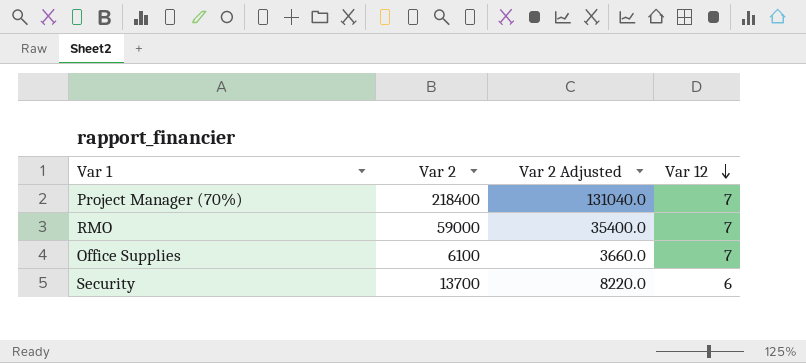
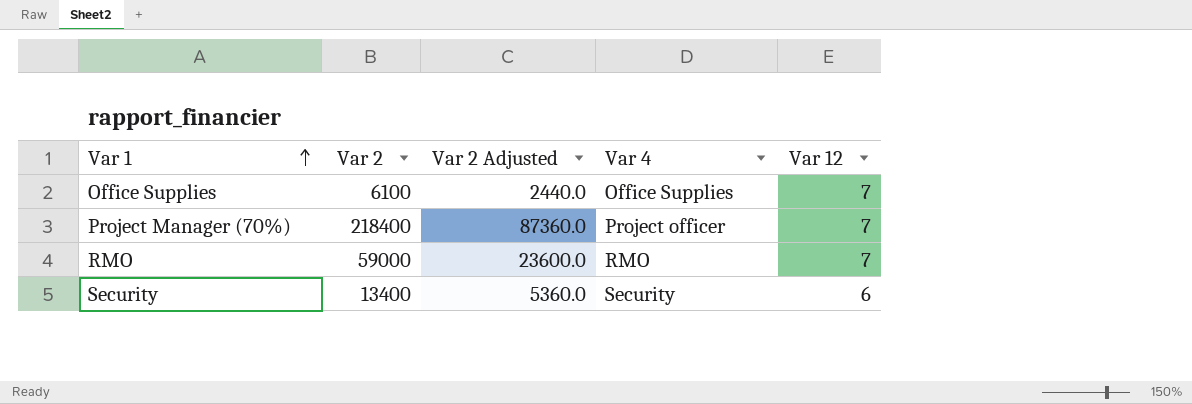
row order: Var 12 descending -> Var 1 ascending
column Var 2 Adjusted | formula: [Var 2] * 0.6 -> [Var 2] * 0.4
column Var 4 | position: none -> 4
Security | Var 2: 13700 -> 13400

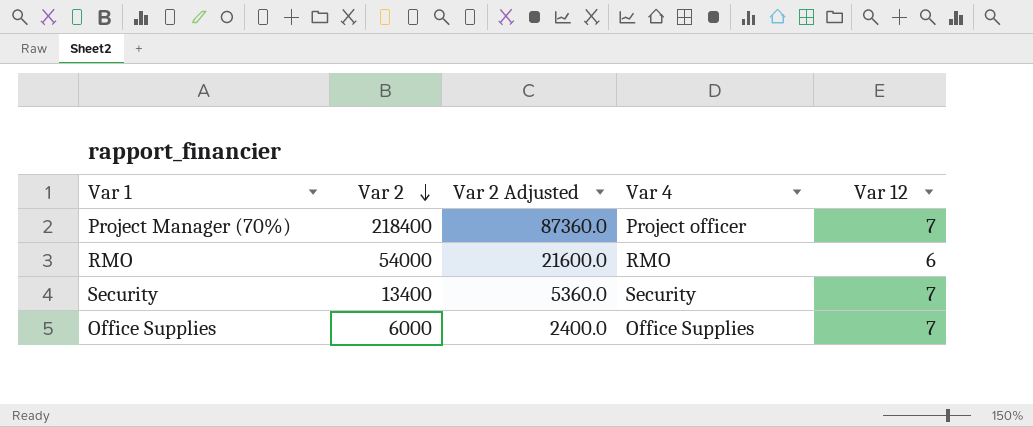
row order: Var 1 ascending -> Var 2 descending
RMO | Var 2: 59000 -> 54000
RMO | Var 2 Adjusted: 23600.0 -> 21600.0
RMO | Var 12: 7 -> 6
Security | Var 12: 6 -> 7
Office Supplies | Var 2: 6100 -> 6000
Office Supplies | Var 2 Adjusted: 2440.0 -> 2400.0

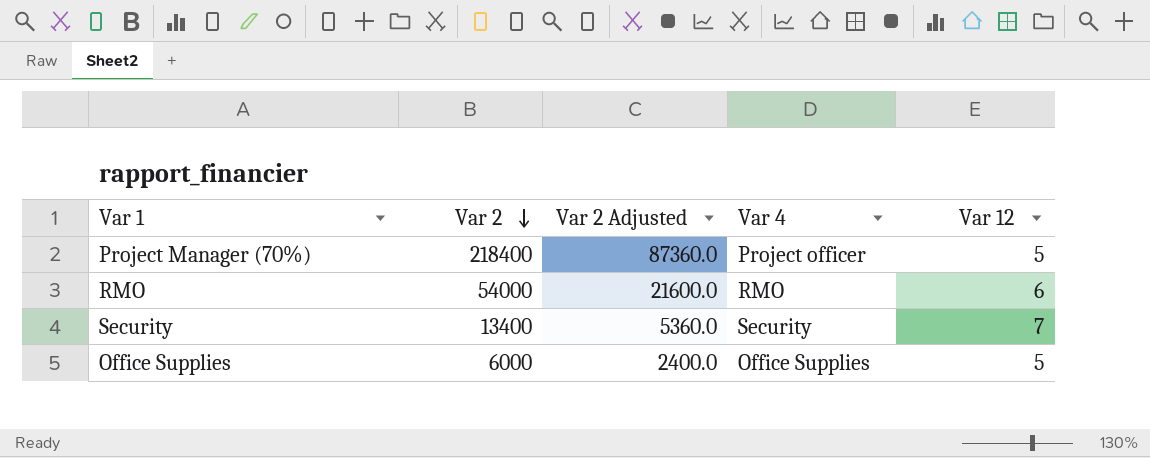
Project Manager (70%) | Var 12: 7 -> 5
Office Supplies | Var 12: 7 -> 5

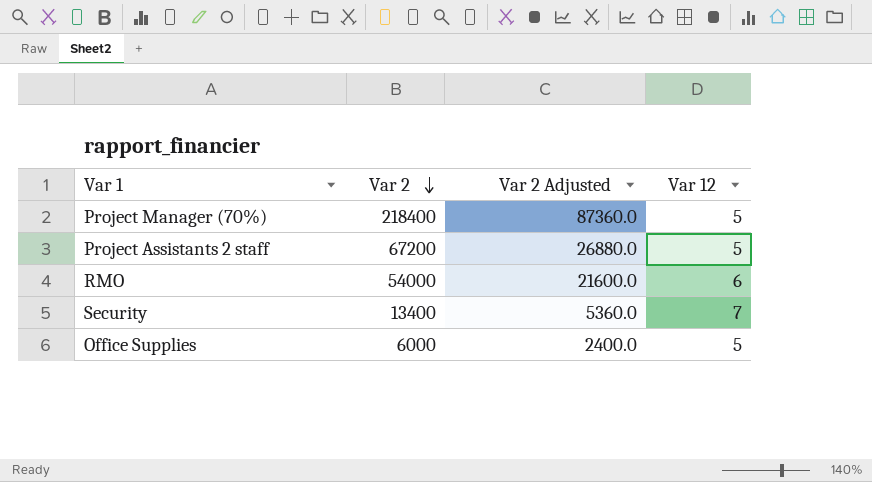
column Var 4 | position: 4 -> none
row Project Assistants 2 staff: none -> 67200 | 26880.0 | 5

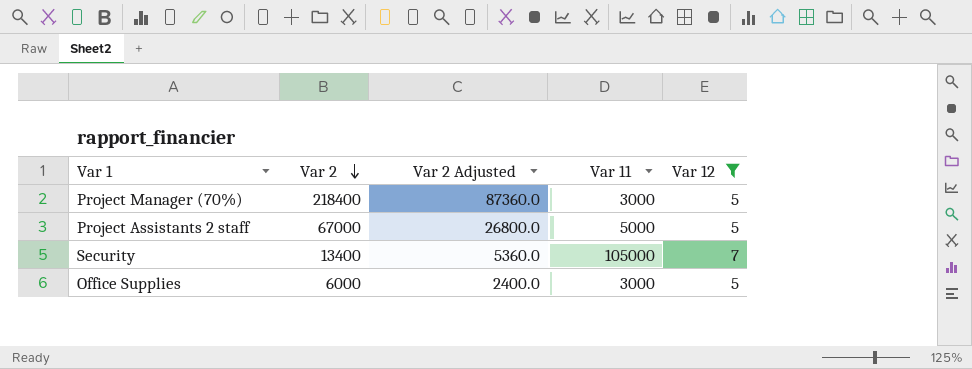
filter: none -> Var 12 != 6
column Var 11 | position: none -> 4
Project Assistants 2 staff | Var 2: 67200 -> 67000
Project Assistants 2 staff | Var 2 Adjusted: 26880.0 -> 26800.0

